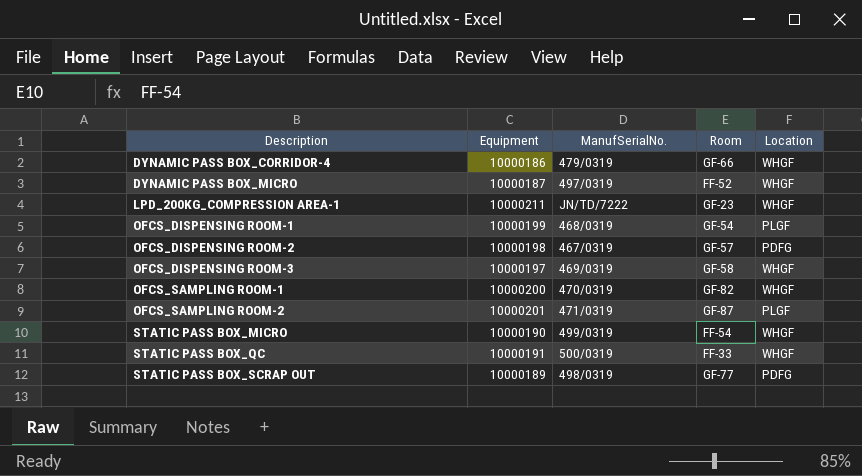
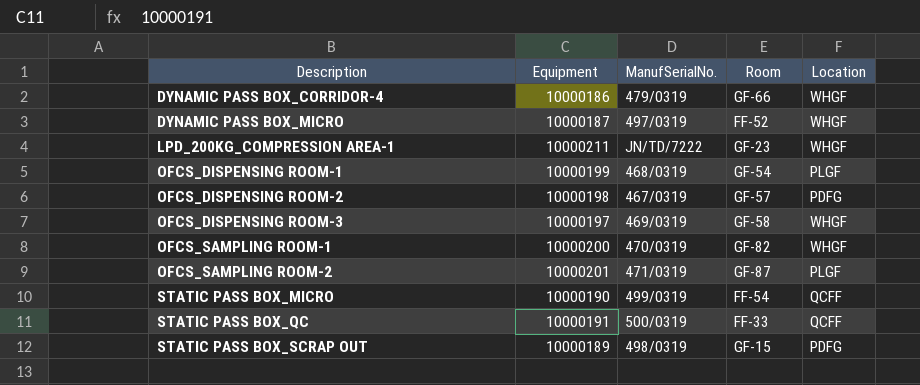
STATIC PASS BOX_MICRO | Location: WHGF -> QCFF
STATIC PASS BOX_QC | Location: WHGF -> QCFF
STATIC PASS BOX_SCRAP OUT | Room: GF-77 -> GF-15

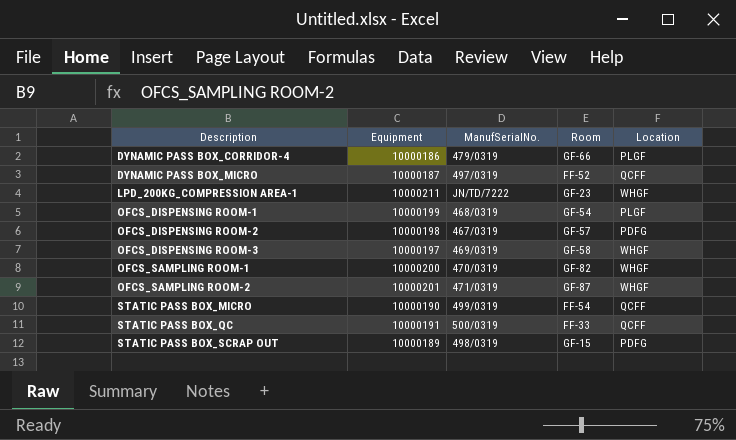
DYNAMIC PASS BOX_CORRIDOR-4 | Location: WHGF -> PLGF
DYNAMIC PASS BOX_MICRO | Location: WHGF -> QCFF
OFCS_SAMPLING ROOM-2 | Location: PLGF -> WHGF

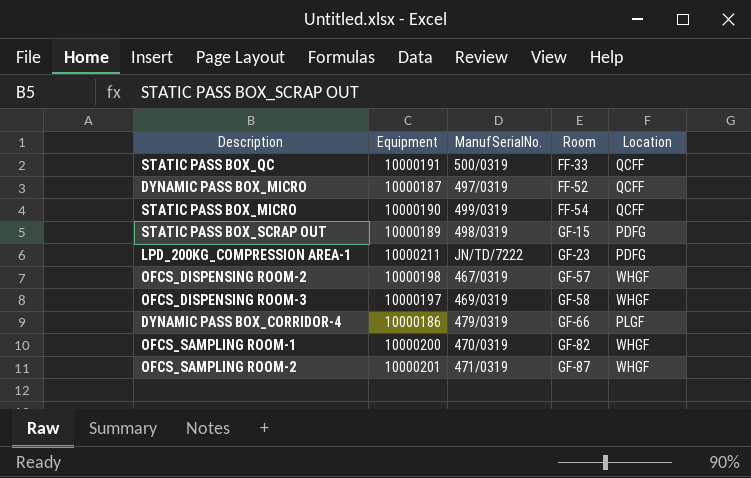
row order: Description ascending -> Room ascending
row OFCS_DISPENSING ROOM-1: 10000199 | 468/0319 | GF-54 | PLGF -> none
LPD_200KG_COMPRESSION AREA-1 | Location: WHGF -> PDFG
OFCS_DISPENSING ROOM-2 | Location: PDFG -> WHGF

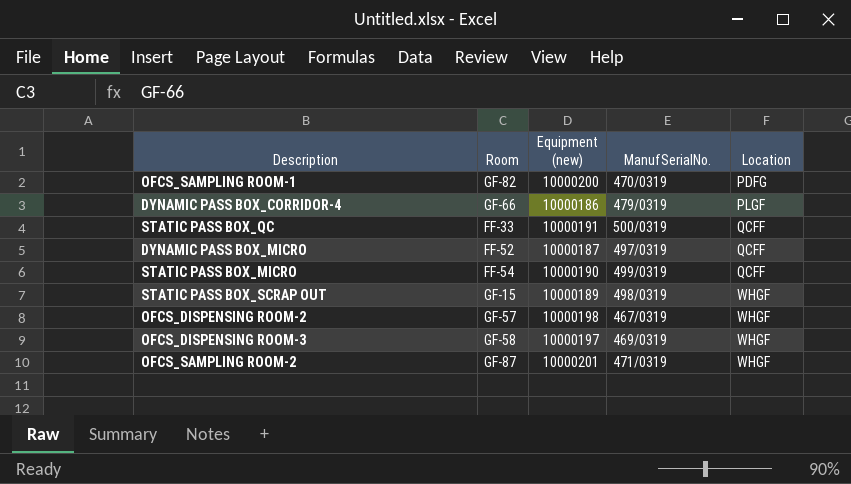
row order: Room ascending -> Location ascending
column Room | position: 4 -> 2
column name: Equipment -> Equipment (new)
row LPD_200KG_COMPRESSION AREA-1: 10000211 | JN/TD/7222 | GF-23 | PDFG -> none
OFCS_SAMPLING ROOM-1 | Location: WHGF -> PDFG
STATIC PASS BOX_SCRAP OUT | Location: PDFG -> WHGF

